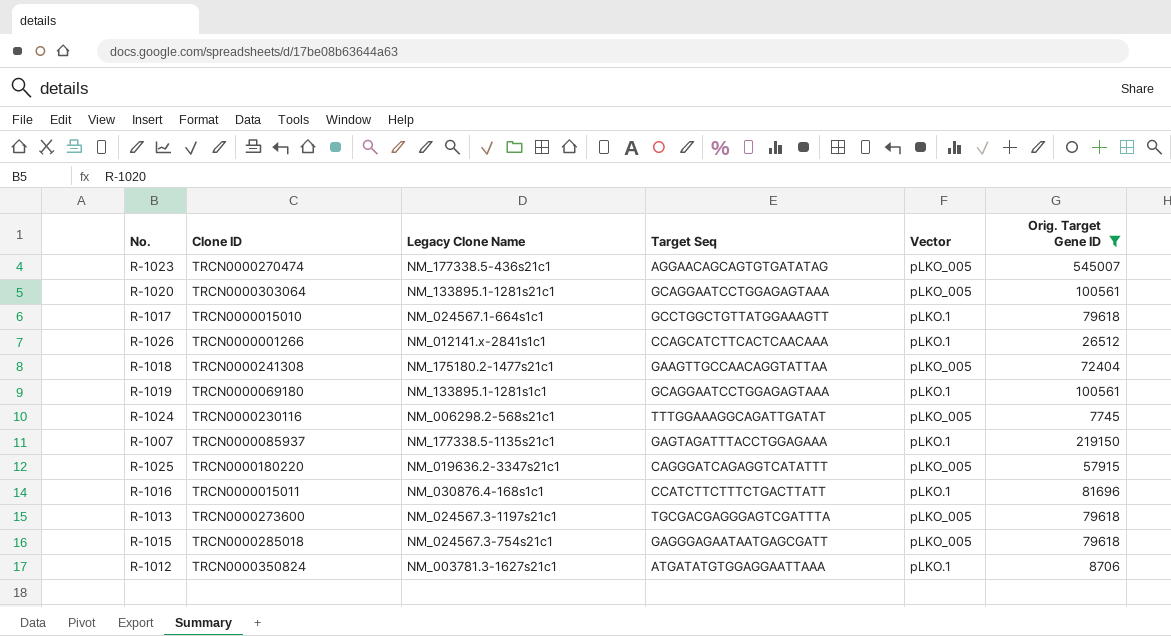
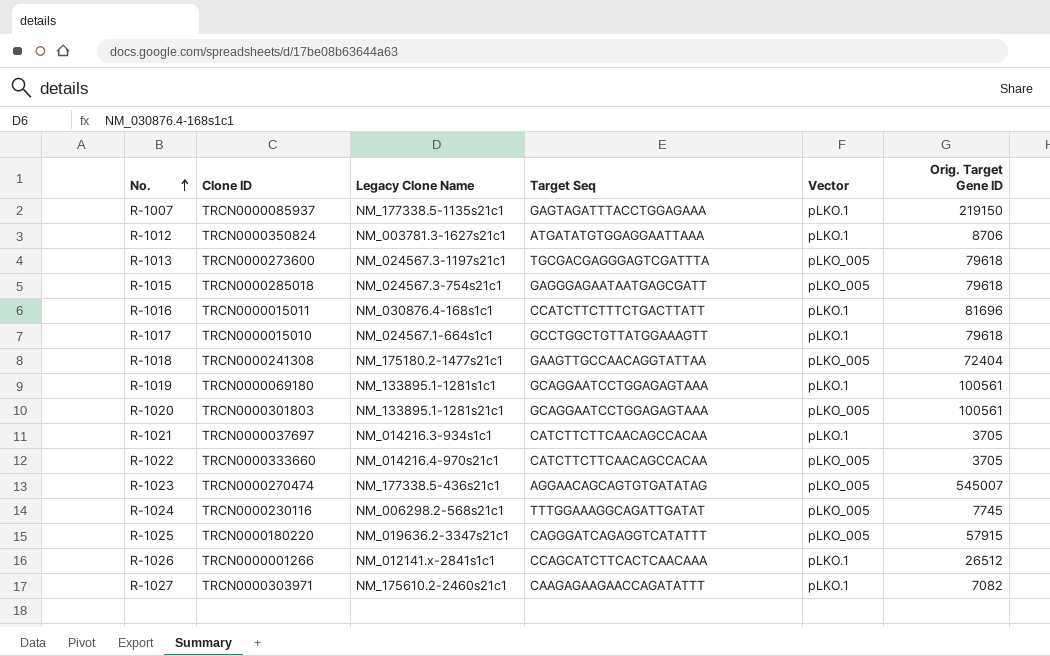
filter: Orig. Target Gene ID >= 7745 -> none
row order: none -> No. ascending
R-1020 | Clone ID: TRCN0000303064 -> TRCN0000301803

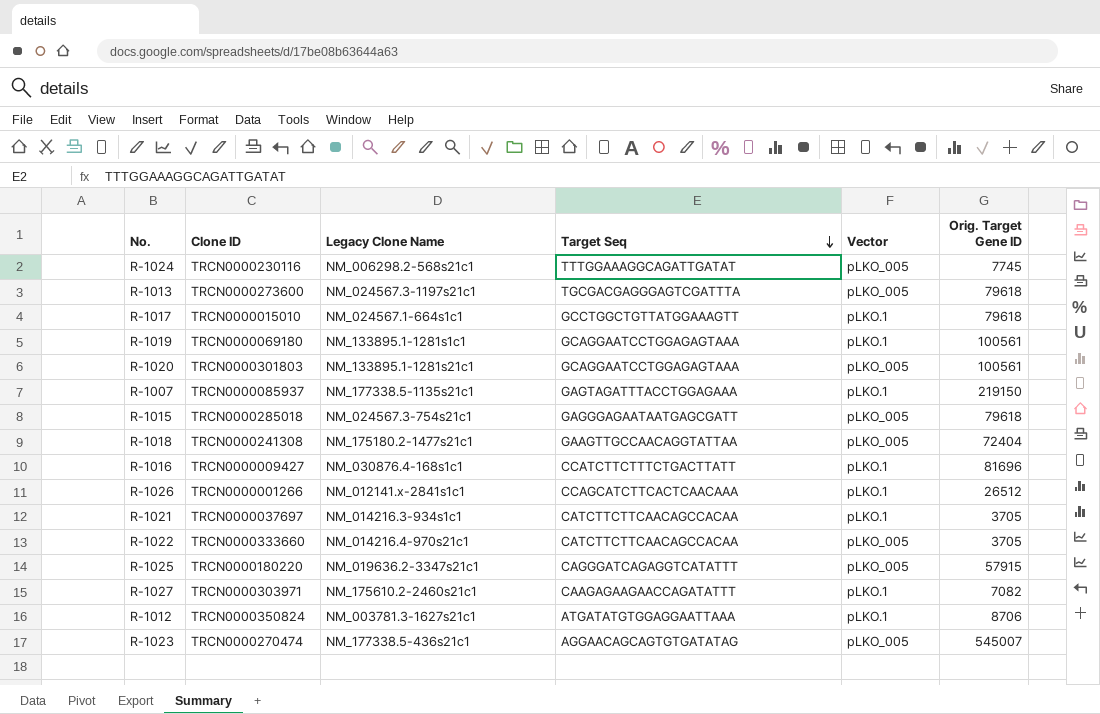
row order: No. ascending -> Target Seq descending
R-1016 | Clone ID: TRCN0000015011 -> TRCN0000009427

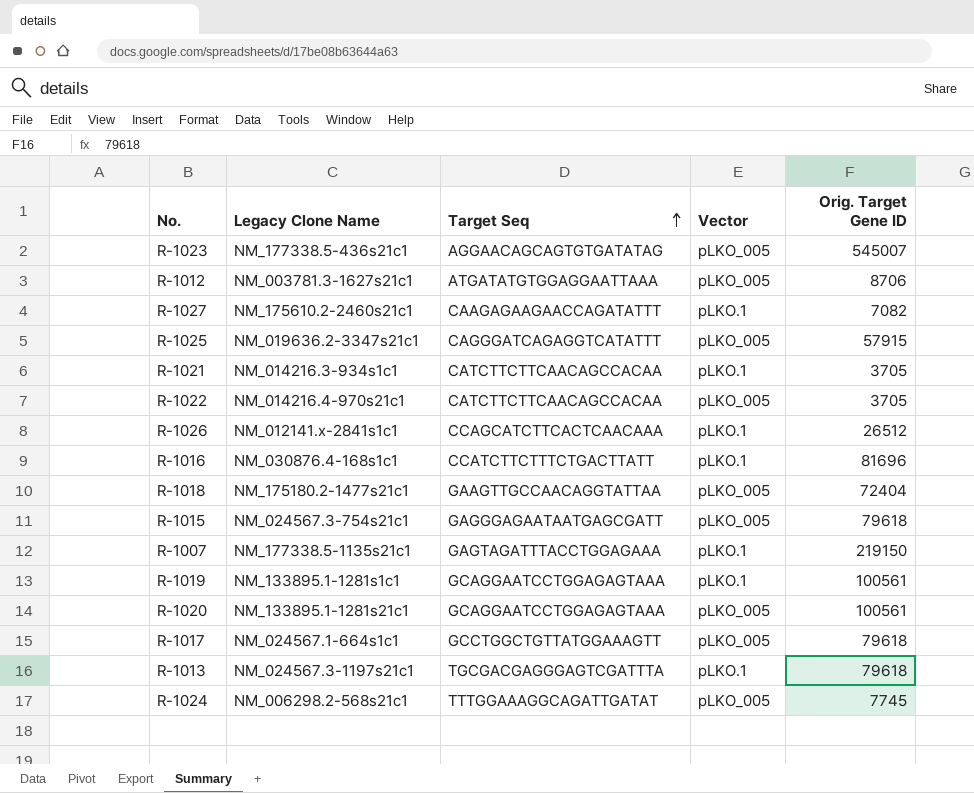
row order: Target Seq descending -> Target Seq ascending
column Clone ID | position: 2 -> none
R-1012 | Vector: pLKO.1 -> pLKO_005
R-1017 | Vector: pLKO.1 -> pLKO_005
R-1013 | Vector: pLKO_005 -> pLKO.1

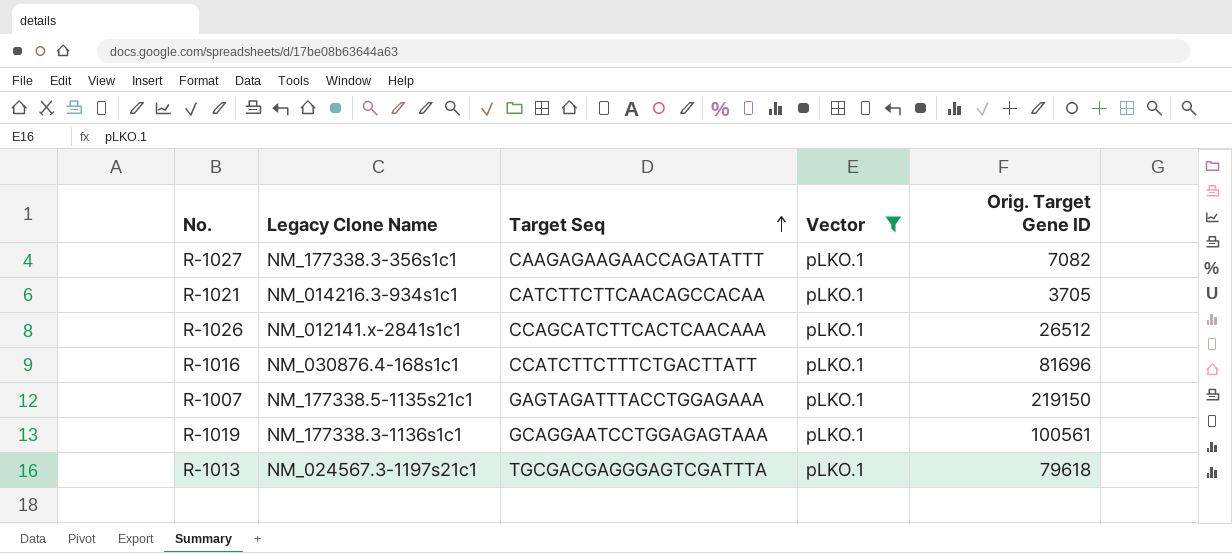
filter: none -> Vector = pLKO.1
R-1027 | Legacy Clone Name: NM_175610.2-2460s21c1 -> NM_177338.3-356s1c1
R-1019 | Legacy Clone Name: NM_133895.1-1281s1c1 -> NM_177338.3-1136s1c1

